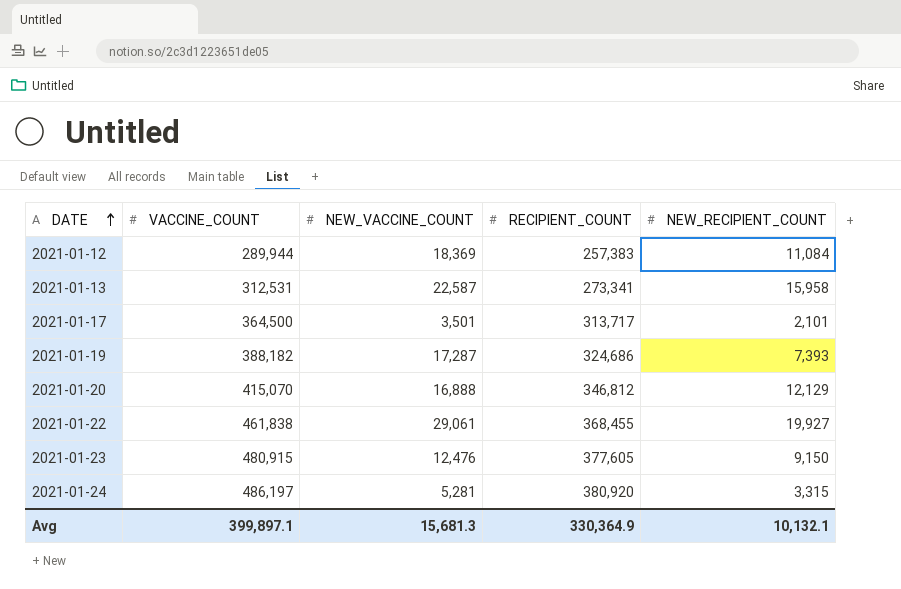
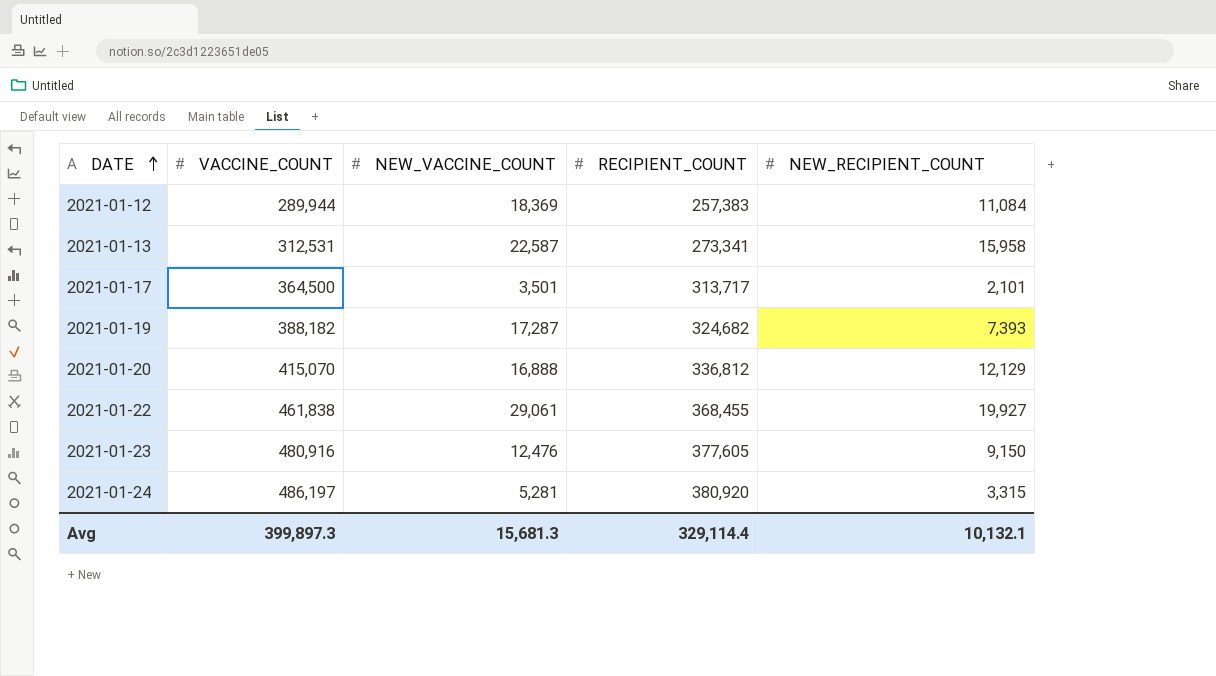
2021-01-19 | RECIPIENT_COUNT: 324,686 -> 324,682
2021-01-20 | RECIPIENT_COUNT: 346,812 -> 336,812
2021-01-23 | VACCINE_COUNT: 480,915 -> 480,916
Avg | VACCINE_COUNT: 399,897.1 -> 399,897.3
Avg | RECIPIENT_COUNT: 330,364.9 -> 329,114.4

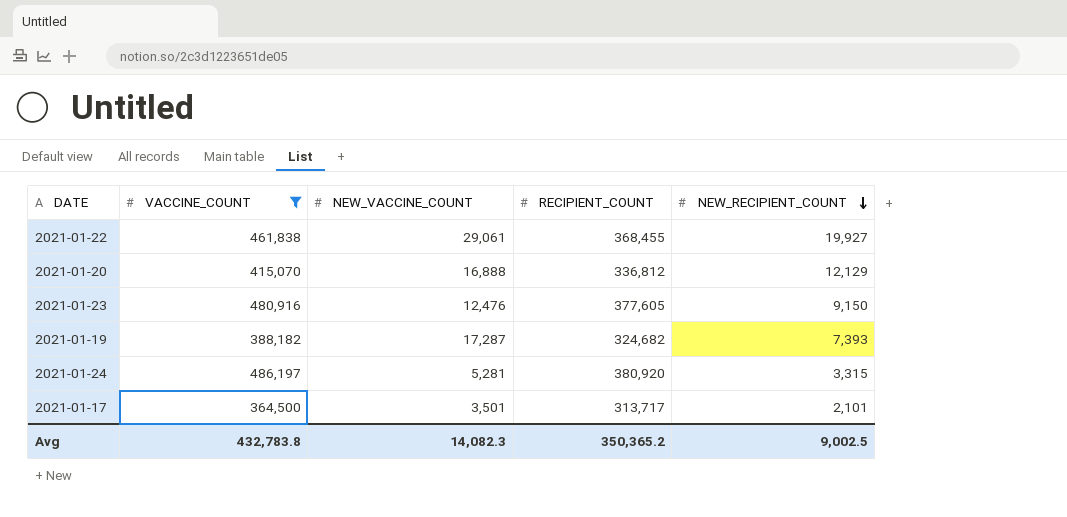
filter: none -> VACCINE_COUNT >= 364,500
row order: DATE ascending -> NEW_RECIPIENT_COUNT descending
Avg | VACCINE_COUNT: 399,897.3 -> 432,783.8
Avg | NEW_VACCINE_COUNT: 15,681.3 -> 14,082.3
Avg | RECIPIENT_COUNT: 329,114.4 -> 350,365.2
Avg | NEW_RECIPIENT_COUNT: 10,132.1 -> 9,002.5

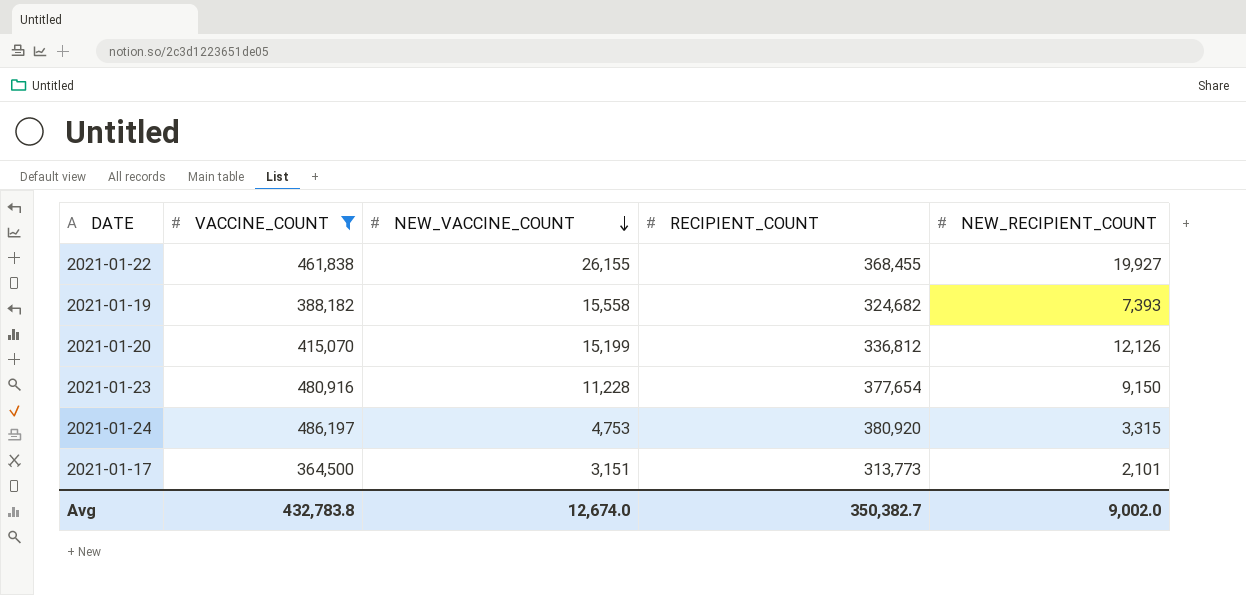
row order: NEW_RECIPIENT_COUNT descending -> NEW_VACCINE_COUNT descending
2021-01-22 | NEW_VACCINE_COUNT: 29,061 -> 26,155
2021-01-19 | NEW_VACCINE_COUNT: 17,287 -> 15,558
2021-01-20 | NEW_VACCINE_COUNT: 16,888 -> 15,199
2021-01-20 | NEW_RECIPIENT_COUNT: 12,129 -> 12,126
2021-01-23 | NEW_VACCINE_COUNT: 12,476 -> 11,228
2021-01-23 | RECIPIENT_COUNT: 377,605 -> 377,654
2021-01-24 | NEW_VACCINE_COUNT: 5,281 -> 4,753
2021-01-17 | NEW_VACCINE_COUNT: 3,501 -> 3,151
2021-01-17 | RECIPIENT_COUNT: 313,717 -> 313,773
Avg | NEW_VACCINE_COUNT: 14,082.3 -> 12,674.0
Avg | RECIPIENT_COUNT: 350,365.2 -> 350,382.7
Avg | NEW_RECIPIENT_COUNT: 9,002.5 -> 9,002.0

